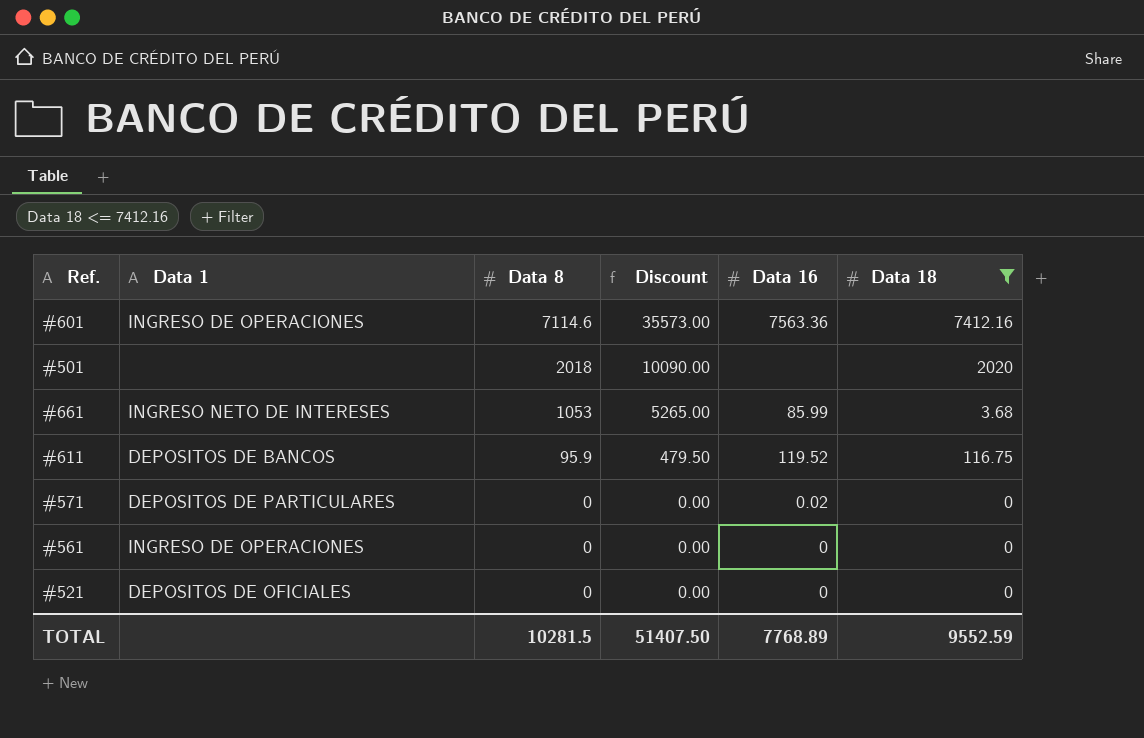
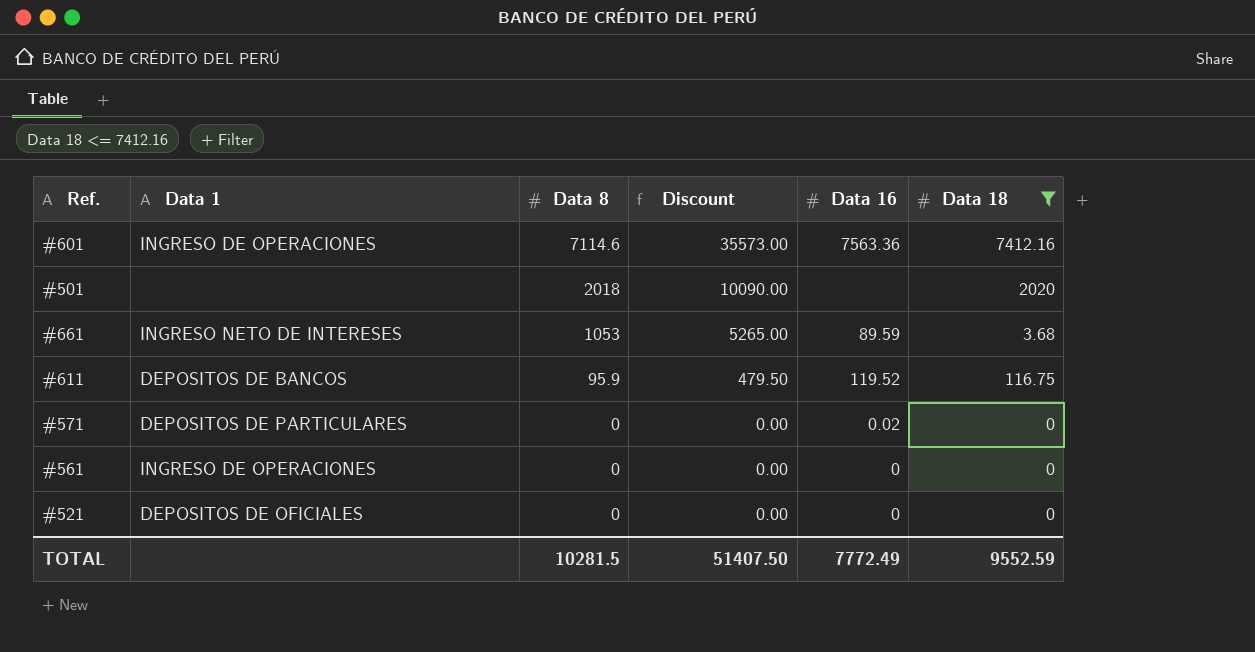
#661 | Data 16: 85.99 -> 89.59
TOTAL | Data 16: 7768.89 -> 7772.49

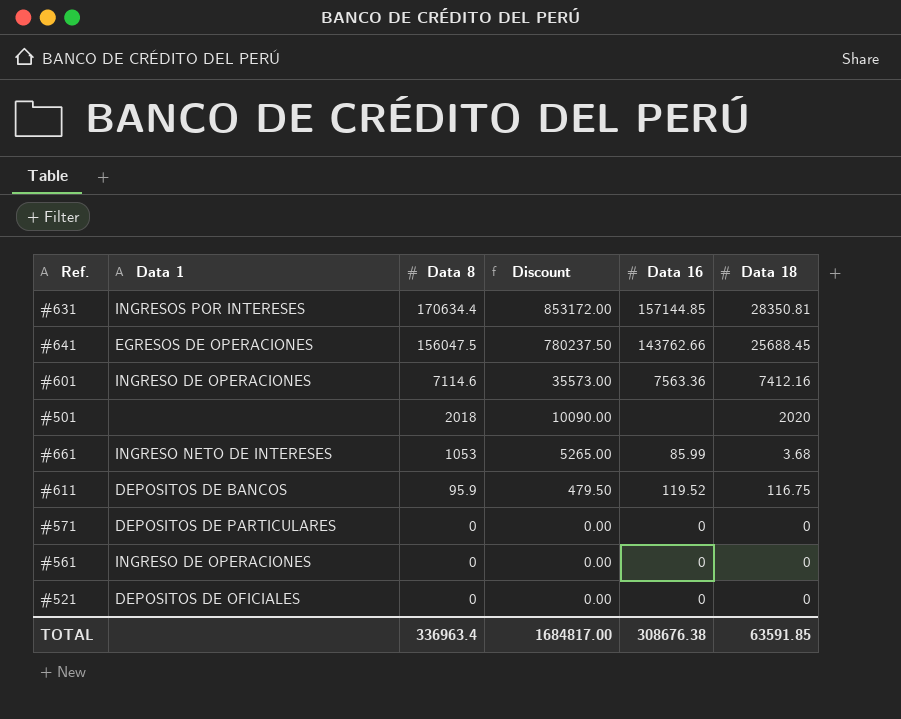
filter: Data 18 <= 7412.16 -> none
#661 | Data 16: 89.59 -> 85.99
#571 | Data 16: 0.02 -> 0
TOTAL | Data 8: 10281.5 -> 336963.4
TOTAL | Discount: 51407.50 -> 1684817.00
TOTAL | Data 16: 7772.49 -> 308676.38
TOTAL | Data 18: 9552.59 -> 63591.85

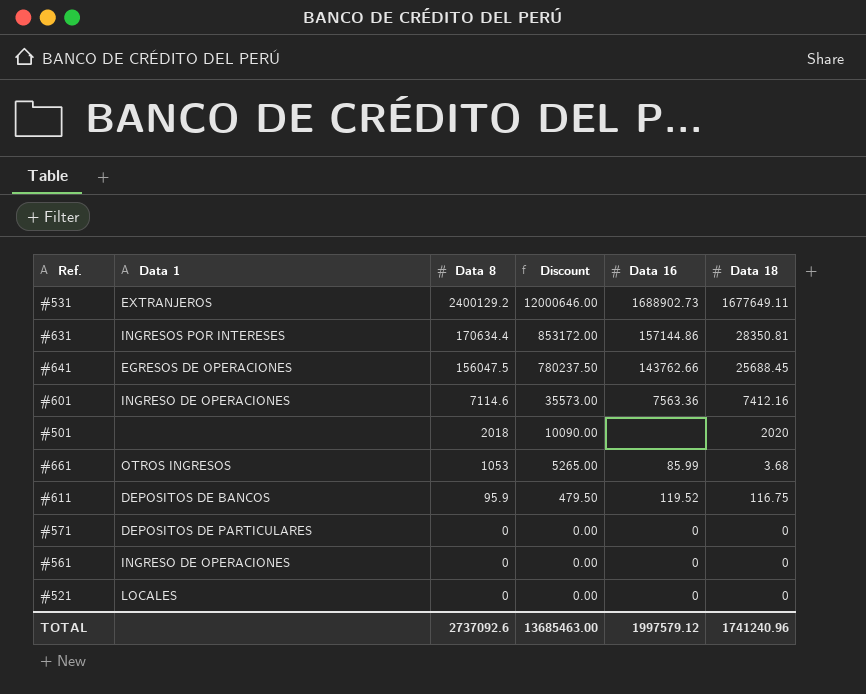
row #531: none -> EXTRANJEROS | 2400129.2 | 12000646.00 | 1688902.73 | 1677649.11
#631 | Data 16: 157144.85 -> 157144.86
#661 | Data 1: INGRESO NETO DE INTERESES -> OTROS INGRESOS
#521 | Data 1: DEPOSITOS DE OFICIALES -> LOCALES
TOTAL | Data 8: 336963.4 -> 2737092.6
TOTAL | Discount: 1684817.00 -> 13685463.00
TOTAL | Data 16: 308676.38 -> 1997579.12
TOTAL | Data 18: 63591.85 -> 1741240.96

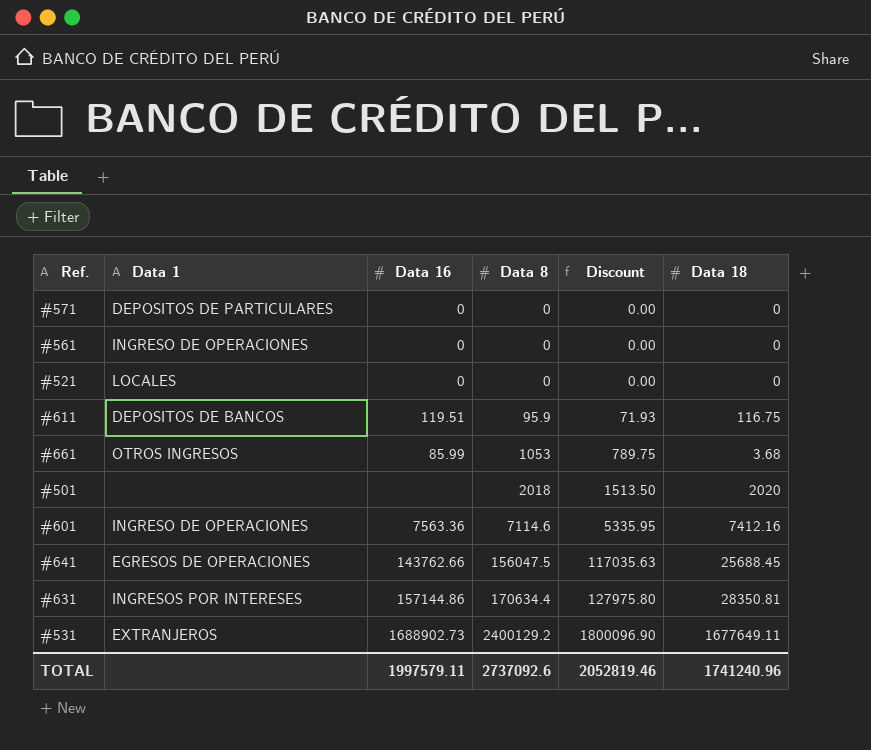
row order: Data 8 descending -> Data 8 ascending
column Data 16 | position: 5 -> 3
column Discount | formula: [Data 8] * 5 -> [Data 8] * 0.75
#611 | Data 16: 119.52 -> 119.51
TOTAL | Data 16: 1997579.12 -> 1997579.11
TOTAL | Discount: 13685463.00 -> 2052819.46

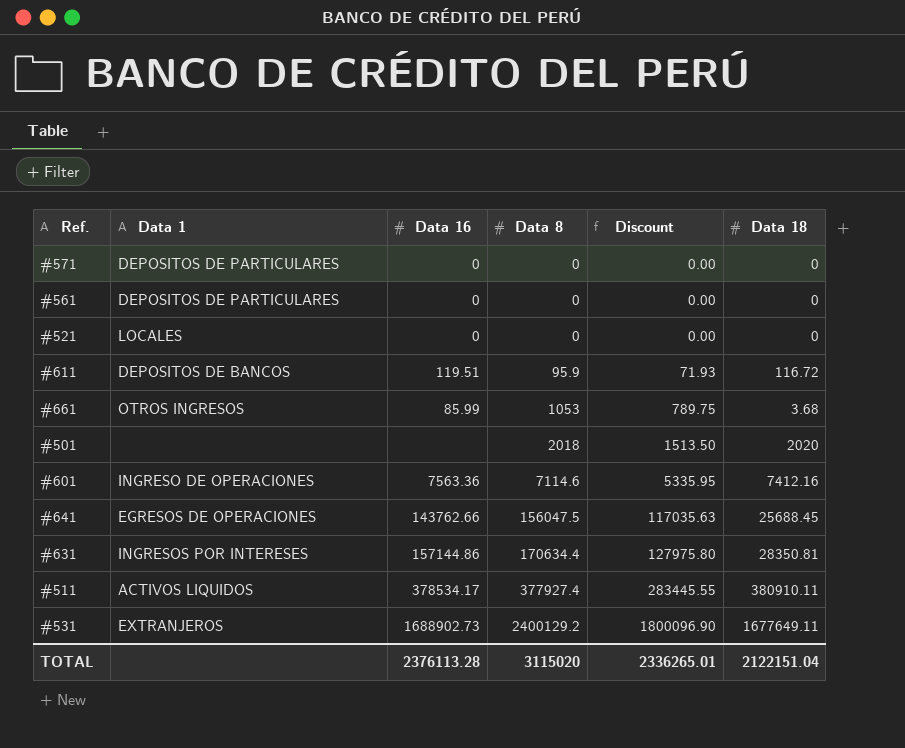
#561 | Data 1: INGRESO DE OPERACIONES -> DEPOSITOS DE PARTICULARES
#611 | Data 18: 116.75 -> 116.72
row #511: none -> ACTIVOS LIQUIDOS | 378534.17 | 377927.4 | 283445.55 | 380910.11
TOTAL | Data 16: 1997579.11 -> 2376113.28
TOTAL | Data 8: 2737092.6 -> 3115020
TOTAL | Discount: 2052819.46 -> 2336265.01
TOTAL | Data 18: 1741240.96 -> 2122151.04

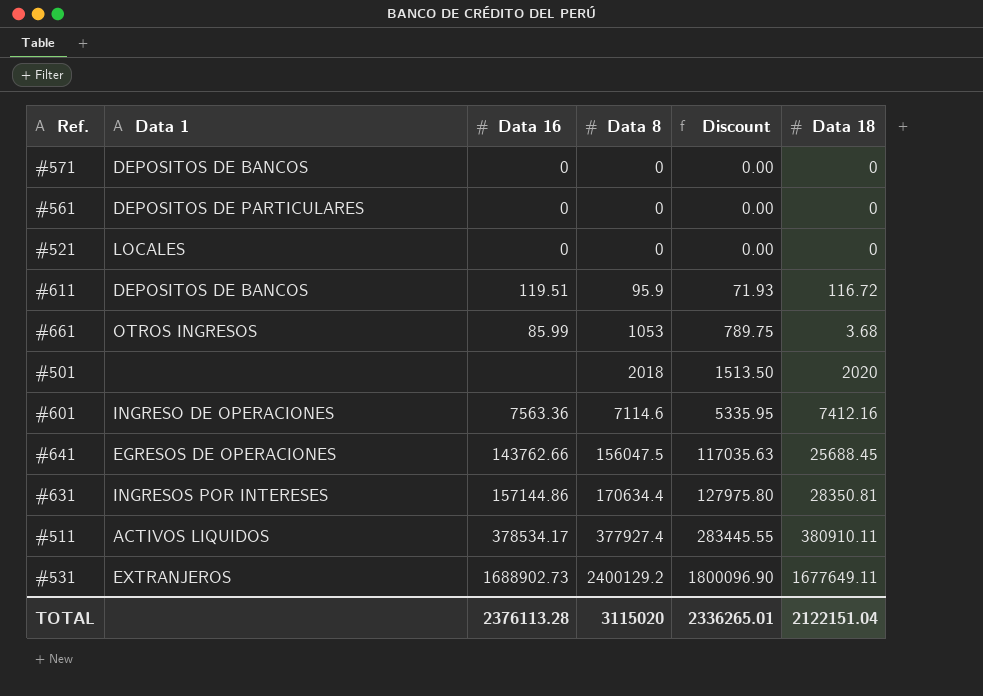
#571 | Data 1: DEPOSITOS DE PARTICULARES -> DEPOSITOS DE BANCOS

